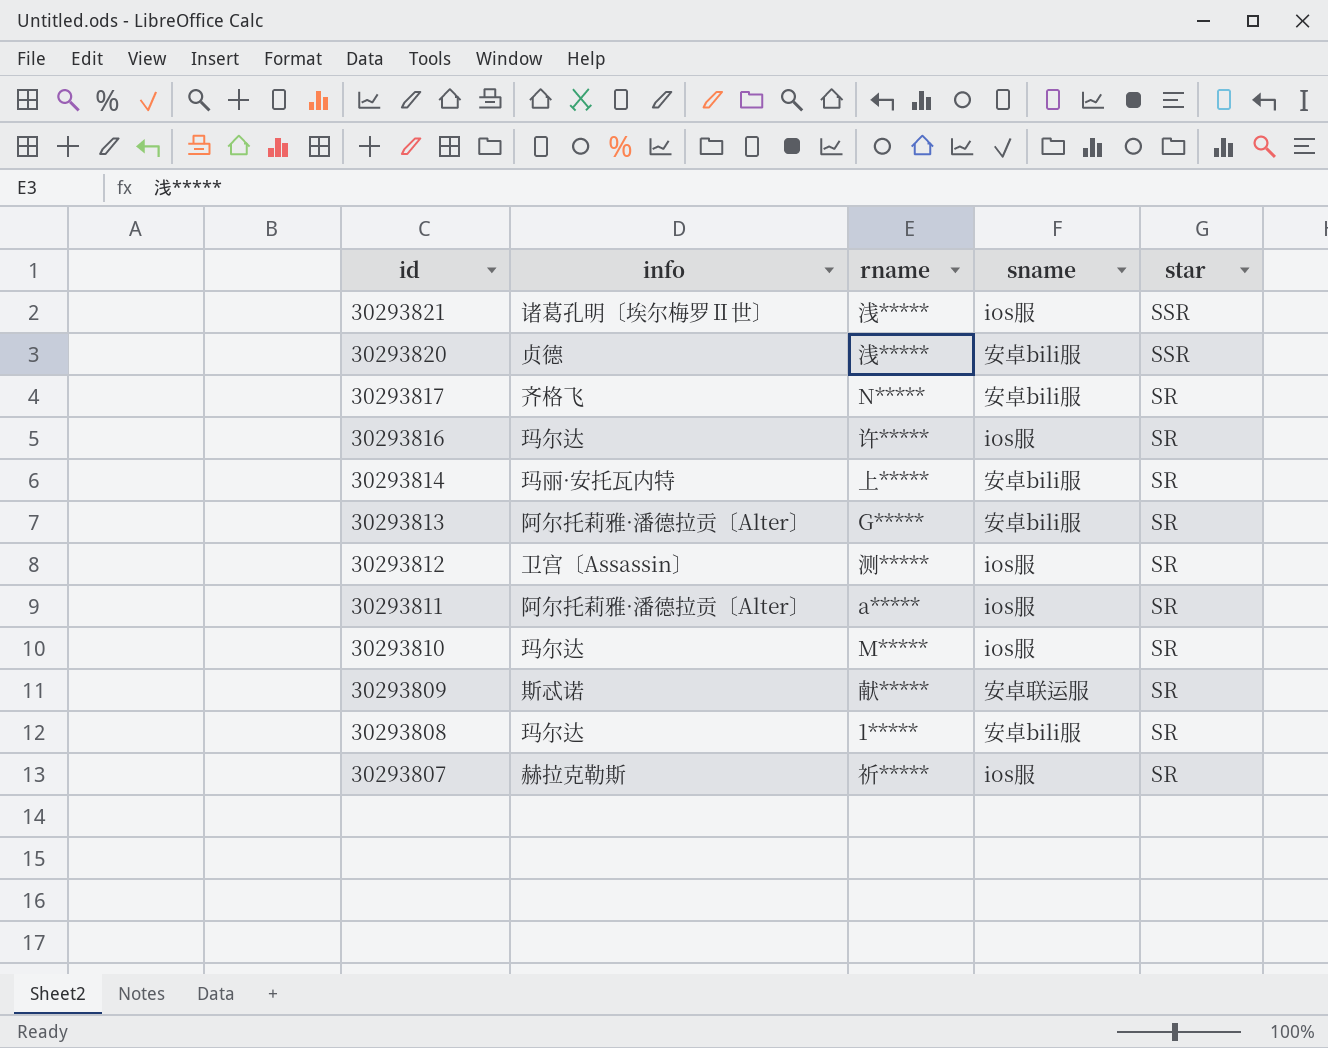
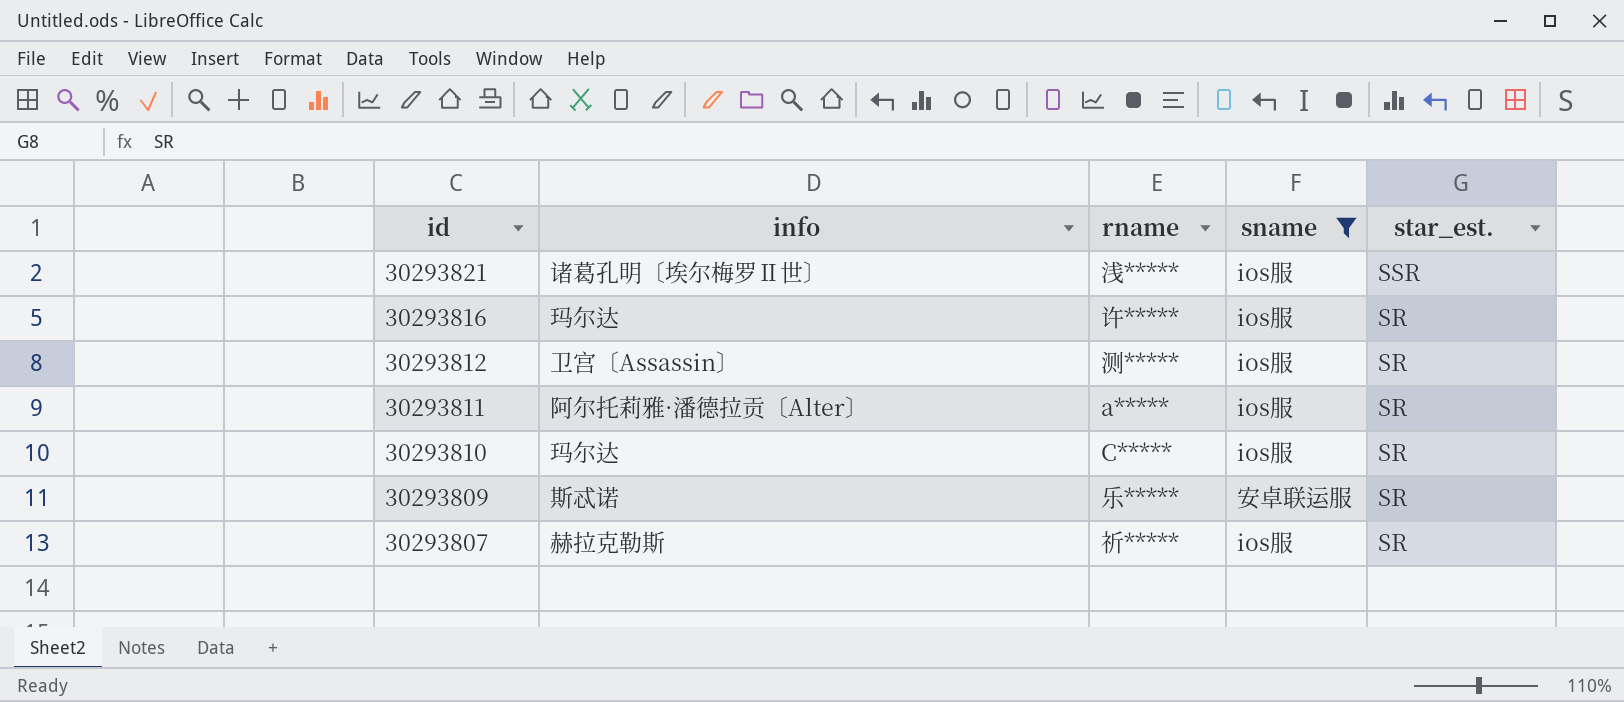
filter: none -> sname != 安卓bili服
column name: star -> star_est.
30293810 | rname: M***** -> C*****
30293809 | rname: 献***** -> 乐*****

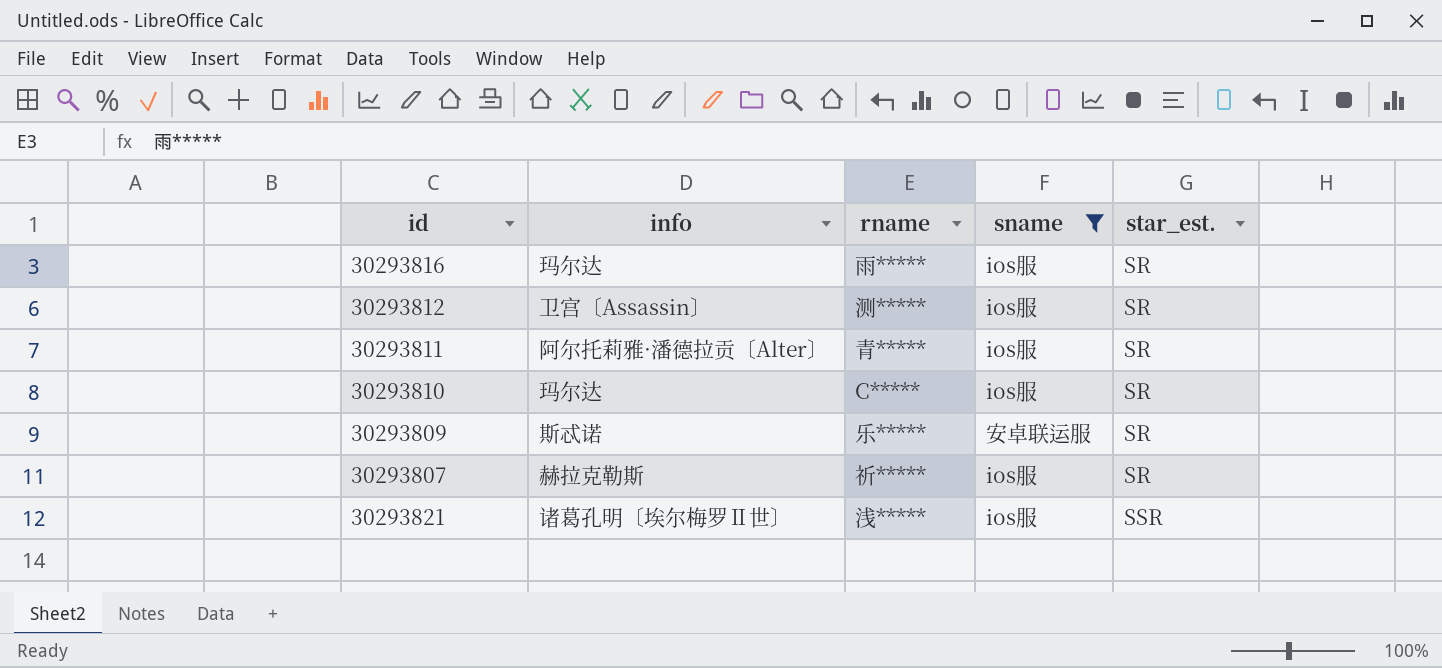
row order: id descending -> star_est. ascending
30293816 | rname: 许***** -> 雨*****
30293811 | rname: a***** -> 青*****

